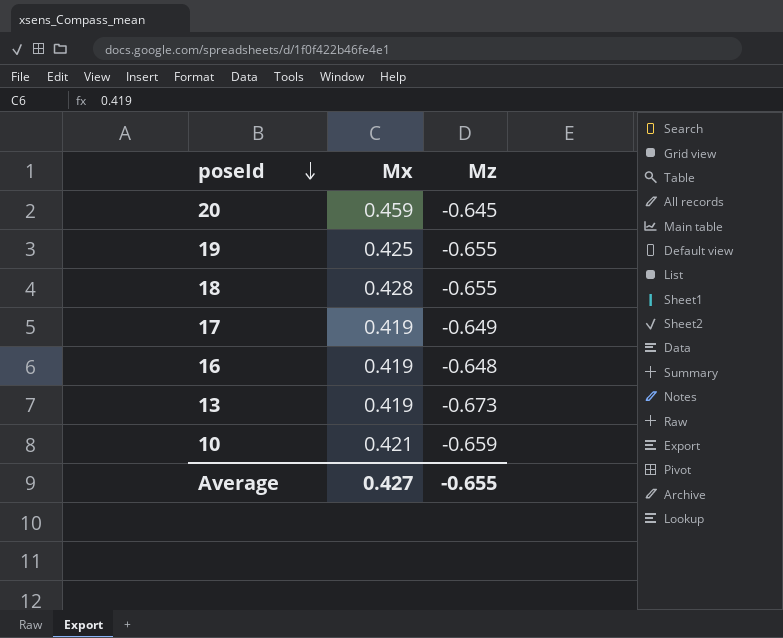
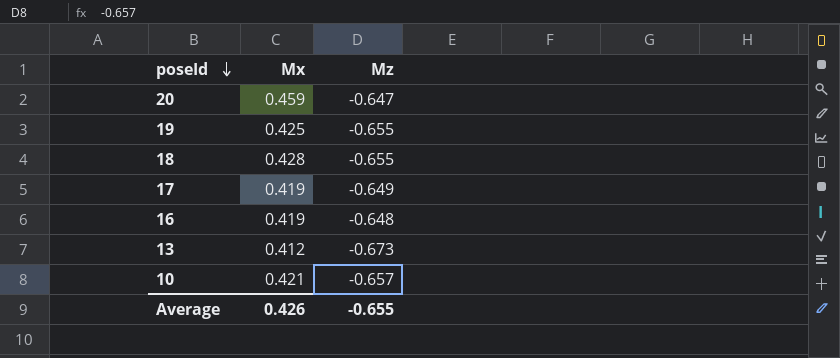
20 | Mz: -0.645 -> -0.647
13 | Mx: 0.419 -> 0.412
10 | Mz: -0.659 -> -0.657
Average | Mx: 0.427 -> 0.426

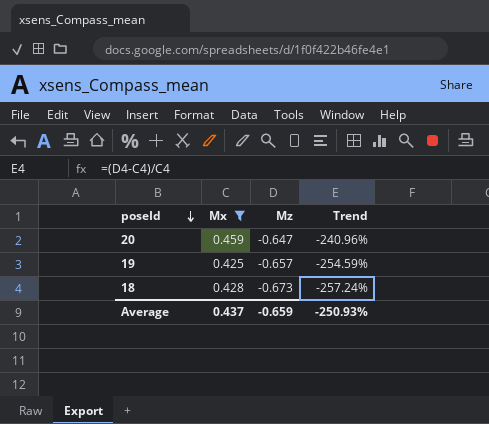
filter: none -> Mx >= 0.425
column Trend | formula: none -> ([Mz] - [Mx]) / [Mx]
19 | Mz: -0.655 -> -0.657
18 | Mz: -0.655 -> -0.673
Average | Mx: 0.426 -> 0.437
Average | Mz: -0.655 -> -0.659

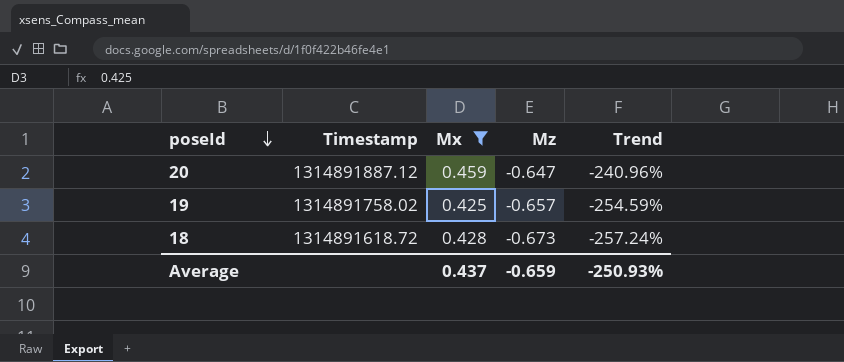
column Timestamp | position: none -> 2

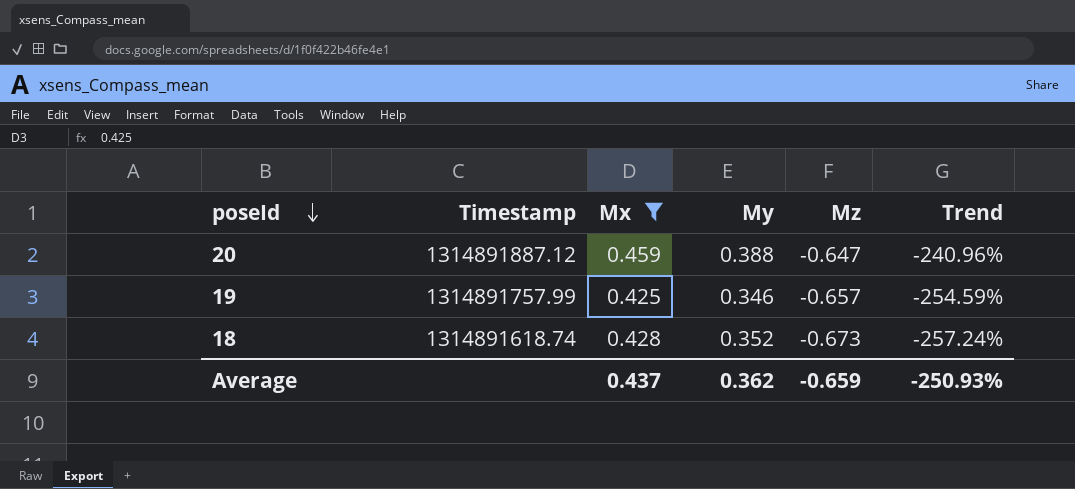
column My | position: none -> 4
19 | Timestamp: 1314891758.02 -> 1314891757.99
18 | Timestamp: 1314891618.72 -> 1314891618.74

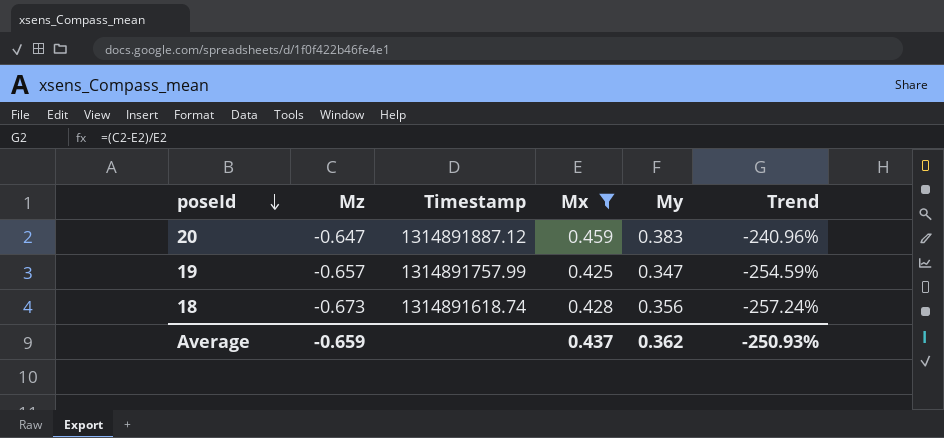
column Mz | position: 5 -> 2
20 | My: 0.388 -> 0.383
19 | My: 0.346 -> 0.347
18 | My: 0.352 -> 0.356

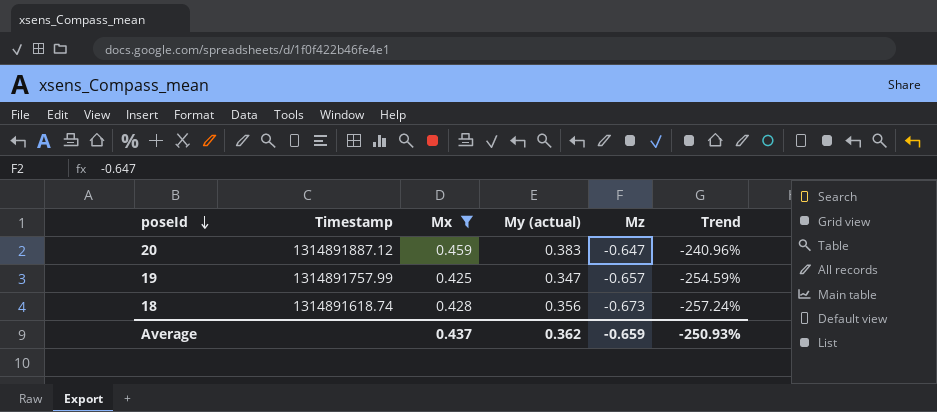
column name: My -> My (actual)
column Mz | position: 2 -> 5

